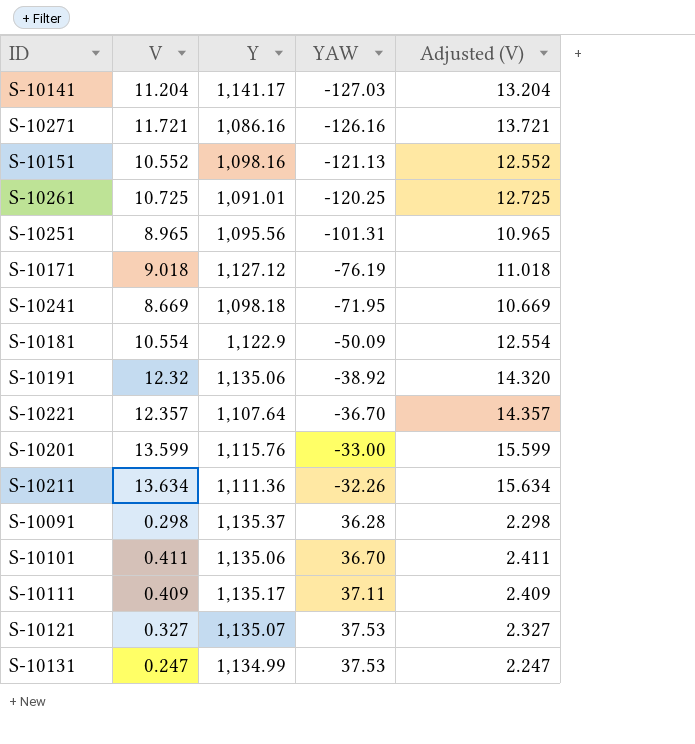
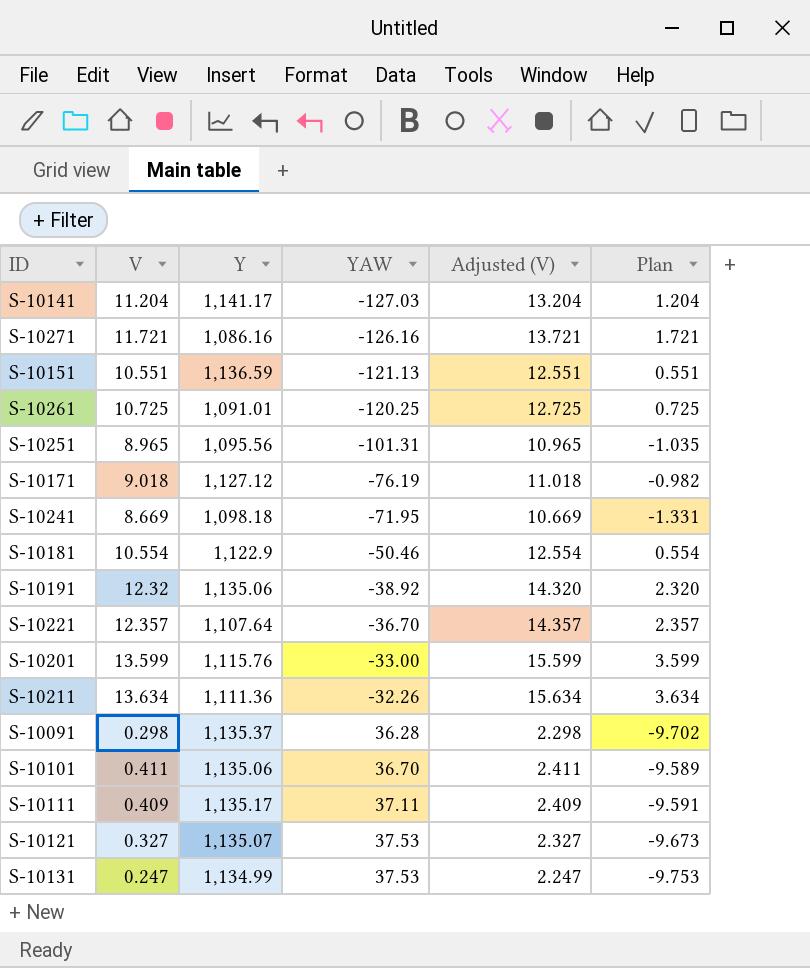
column Plan | formula: none -> [V] - 10
S-10151 | V: 10.552 -> 10.551
S-10151 | Y: 1,098.16 -> 1,136.59
S-10151 | Adjusted (V): 12.552 -> 12.551
S-10181 | YAW: -50.09 -> -50.46

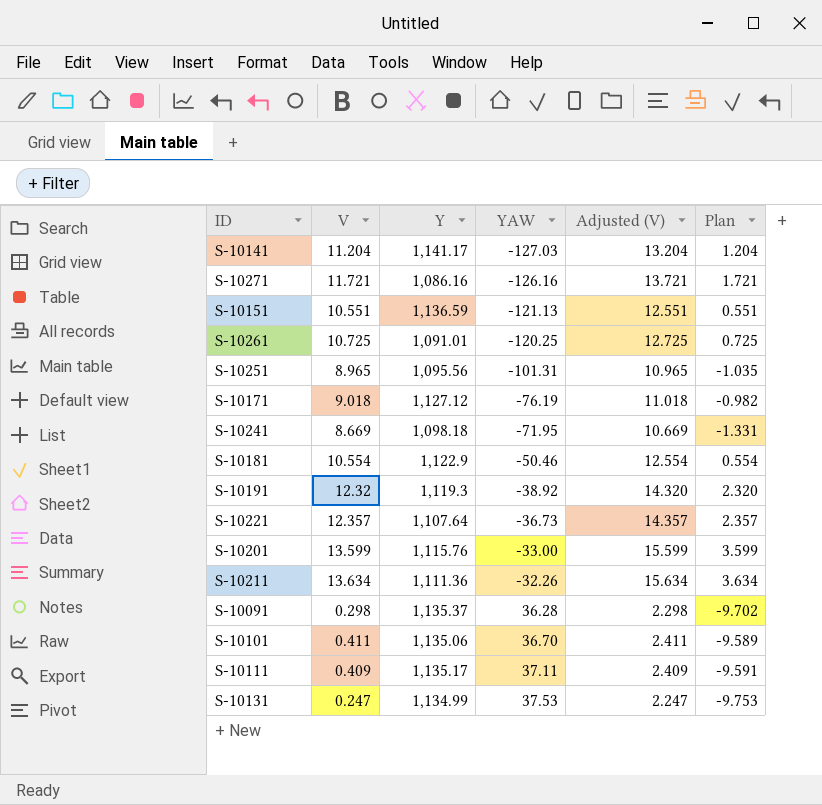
row S-10121: 0.327 | 1,135.07 | 37.53 | 2.327 | -9.673 -> none
S-10191 | Y: 1,135.06 -> 1,119.3
S-10221 | YAW: -36.70 -> -36.73

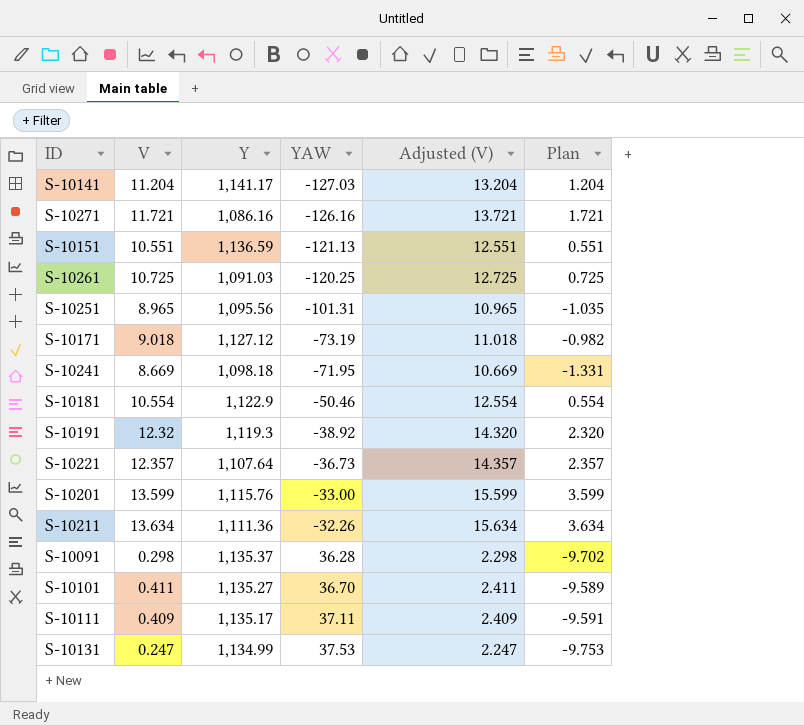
S-10261 | Y: 1,091.01 -> 1,091.03
S-10171 | YAW: -76.19 -> -73.19
S-10101 | Y: 1,135.06 -> 1,135.27

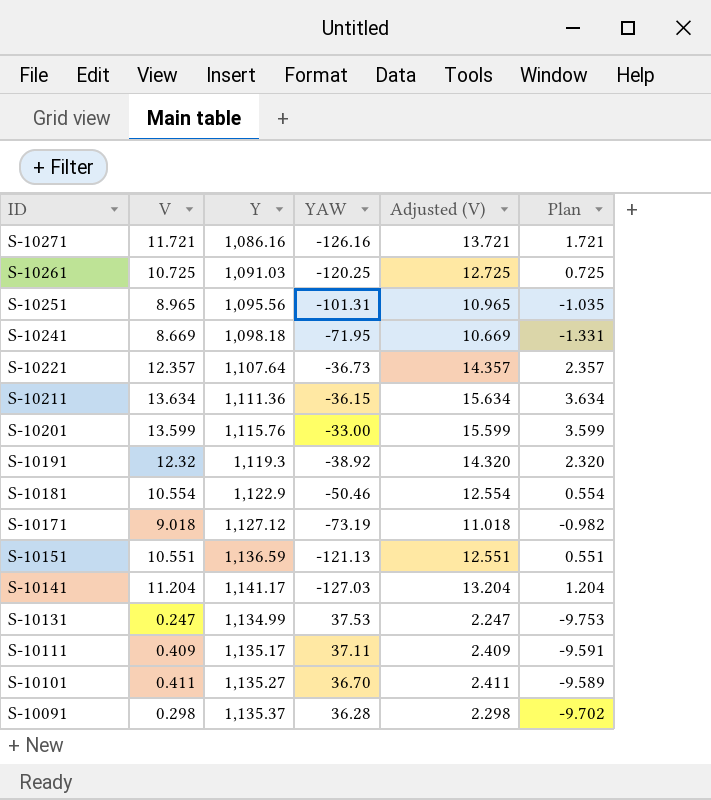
row order: YAW ascending -> ID descending
S-10211 | YAW: -32.26 -> -36.15

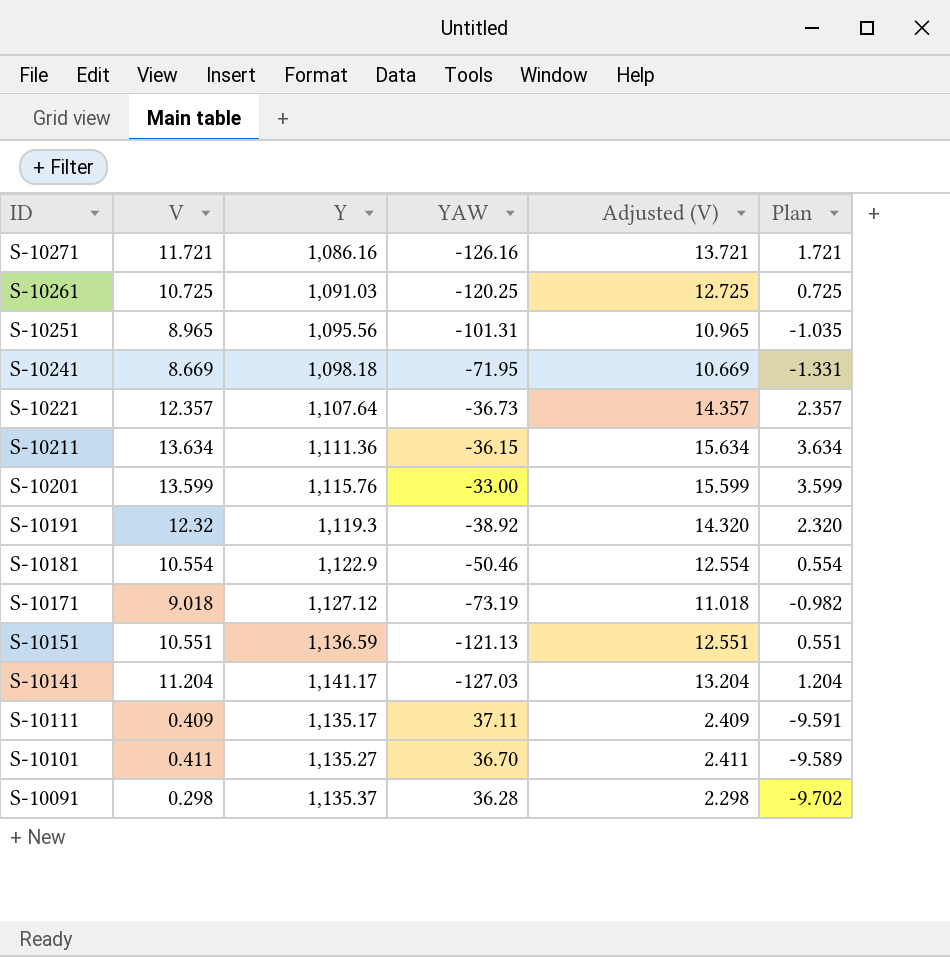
row S-10131: 0.247 | 1,134.99 | 37.53 | 2.247 | -9.753 -> none

